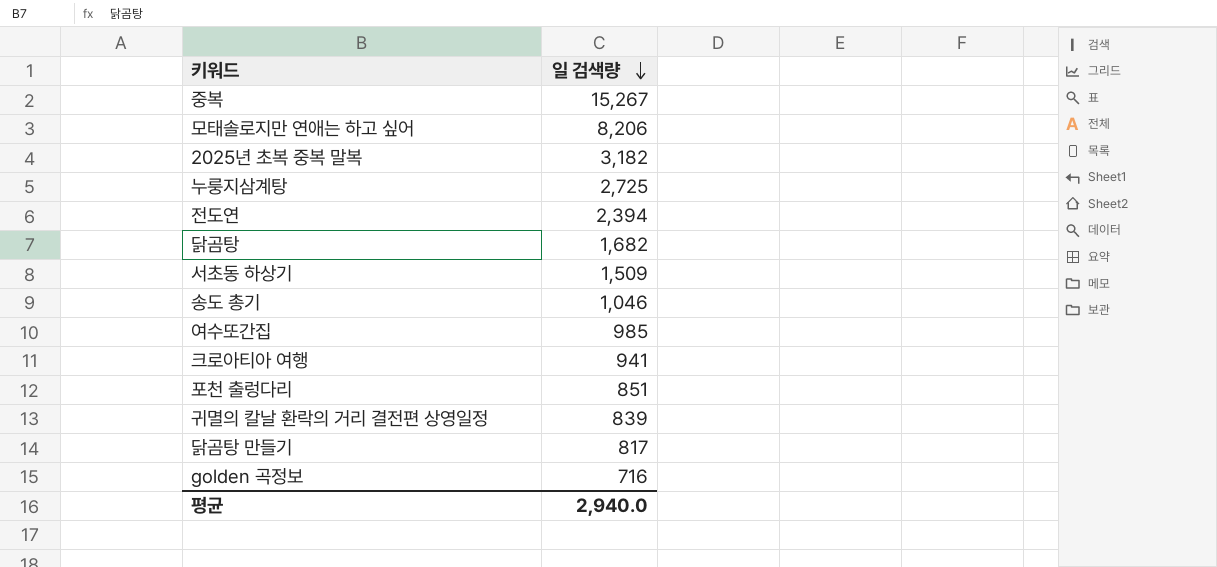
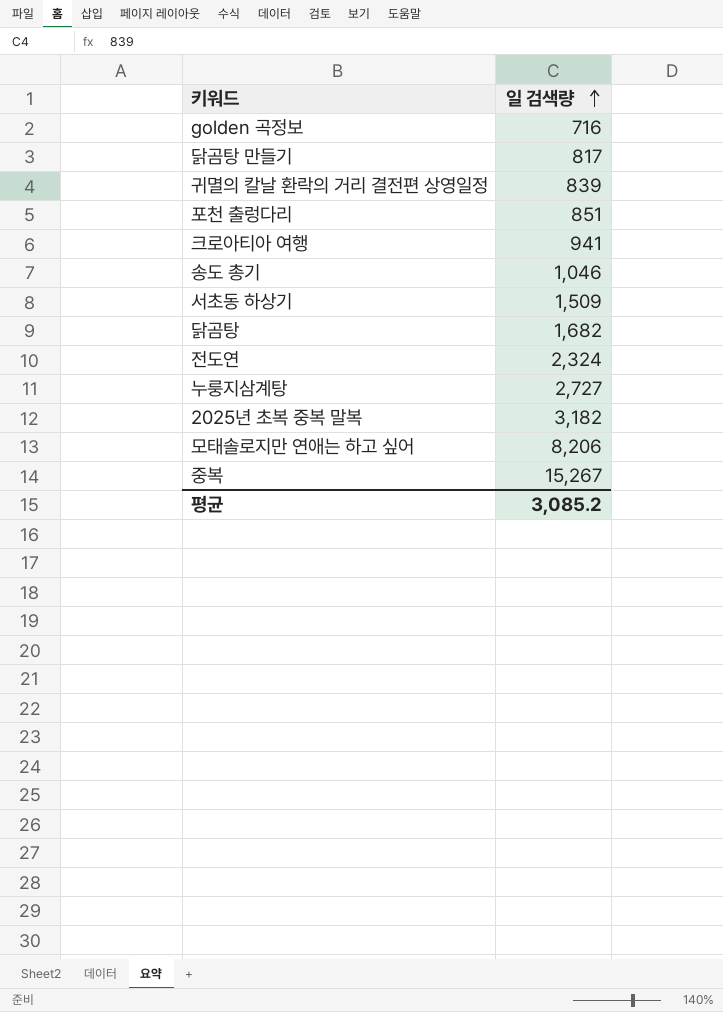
row order: 일 검색량 descending -> 일 검색량 ascending
row 여수또간집: 985 -> none
전도연 | 일 검색량: 2,394 -> 2,324
누룽지삼계탕 | 일 검색량: 2,725 -> 2,727
평균 | 일 검색량: 2,940.0 -> 3,085.2

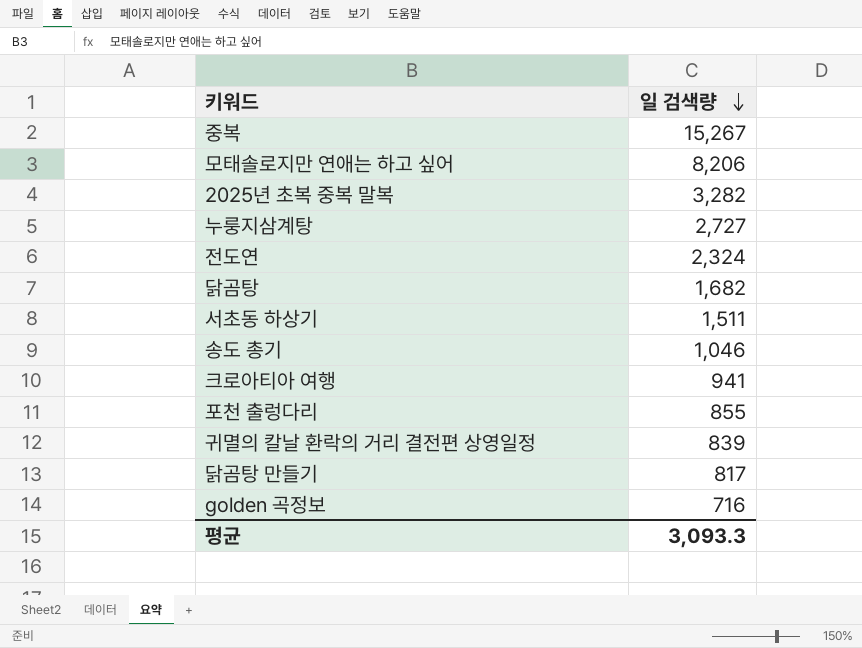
row order: 일 검색량 ascending -> 일 검색량 descending
2025년 초복 중복 말복 | 일 검색량: 3,182 -> 3,282
서초동 하상기 | 일 검색량: 1,509 -> 1,511
포천 출렁다리 | 일 검색량: 851 -> 855
평균 | 일 검색량: 3,085.2 -> 3,093.3

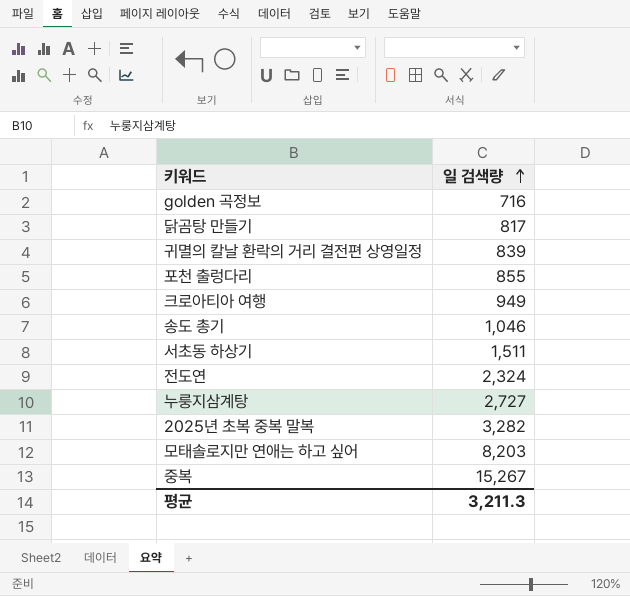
row order: 일 검색량 descending -> 일 검색량 ascending
row 닭곰탕: 1,682 -> none
크로아티아 여행 | 일 검색량: 941 -> 949
모태솔로지만 연애는 하고 싶어 | 일 검색량: 8,206 -> 8,203
평균 | 일 검색량: 3,093.3 -> 3,211.3

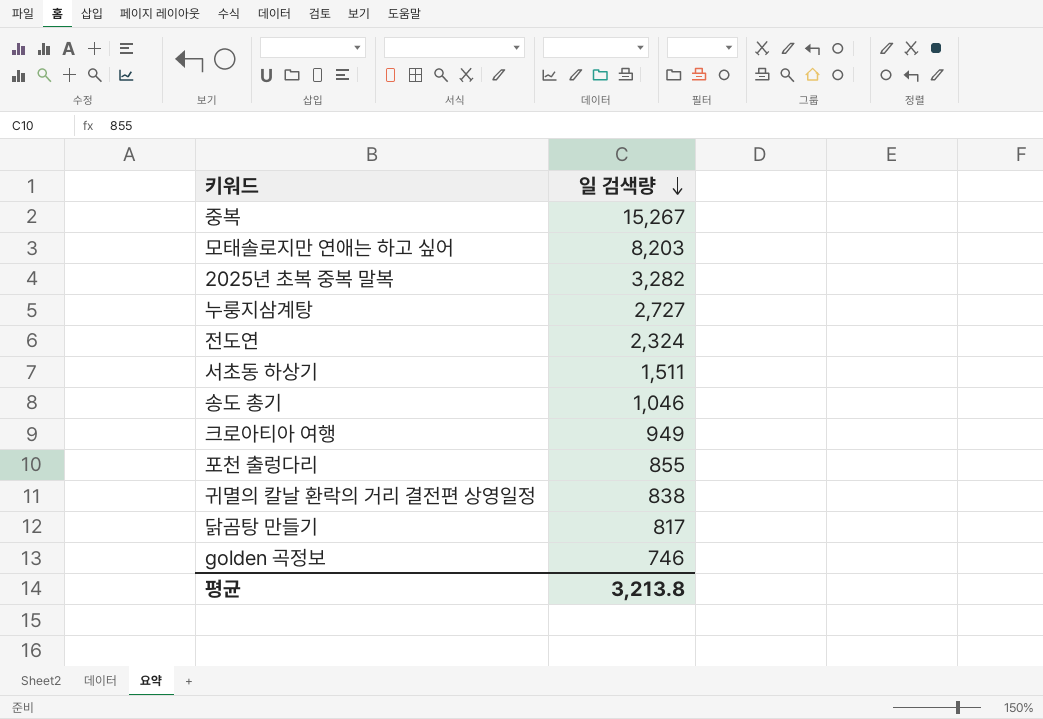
row order: 일 검색량 ascending -> 일 검색량 descending
귀멸의 칼날 환락의 거리 결전편 상영일정 | 일 검색량: 839 -> 838
golden 곡정보 | 일 검색량: 716 -> 746
평균 | 일 검색량: 3,211.3 -> 3,213.8

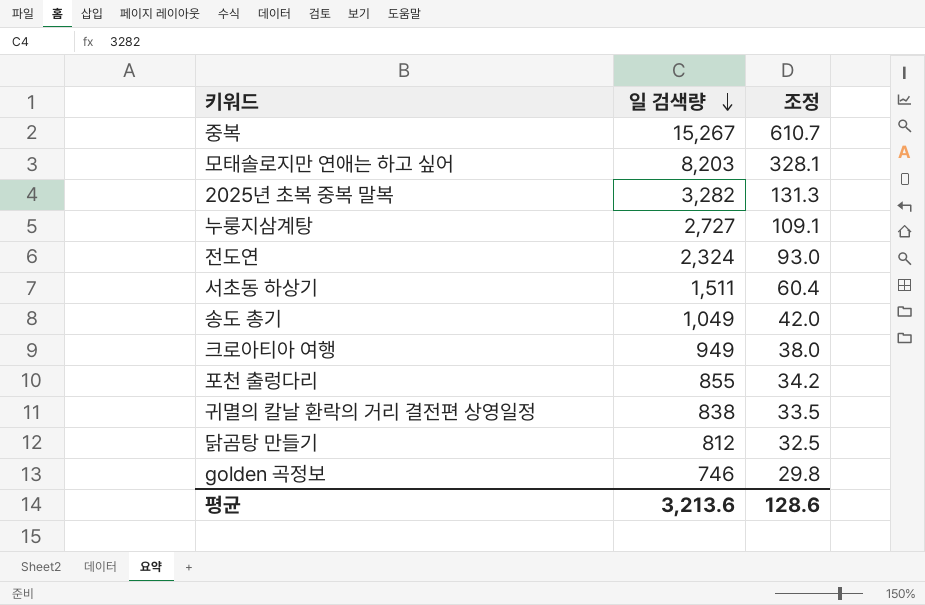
column 조정 | formula: none -> [일 검색량] * 0.04
송도 총기 | 일 검색량: 1,046 -> 1,049
닭곰탕 만들기 | 일 검색량: 817 -> 812
평균 | 일 검색량: 3,213.8 -> 3,213.6

